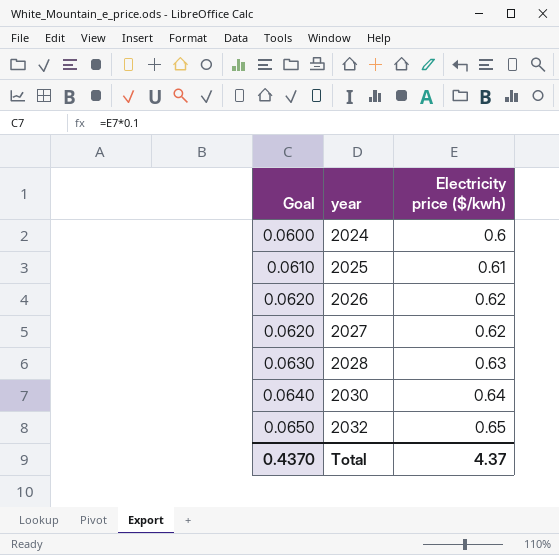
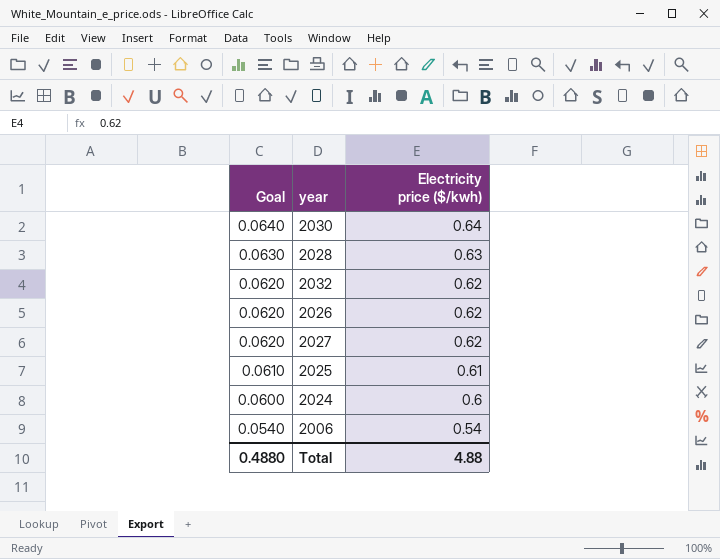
row order: Goal ascending -> Goal descending
2032 | Goal: 0.0650 -> 0.0620
2032 | Electricity price ($/kwh): 0.65 -> 0.62
row 2006: none -> 0.0540 | 0.54
Total | Goal: 0.4370 -> 0.4880
Total | Electricity price ($/kwh): 4.37 -> 4.88

